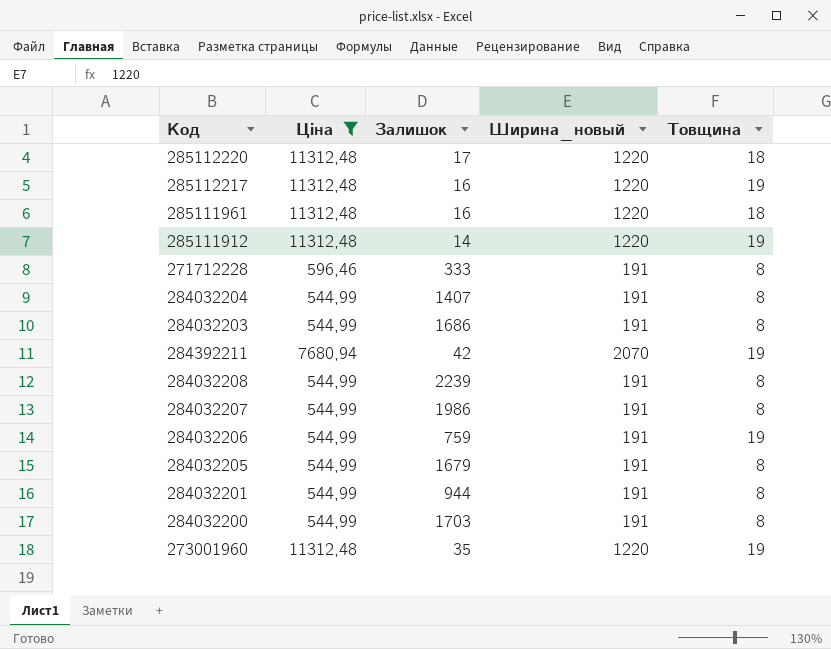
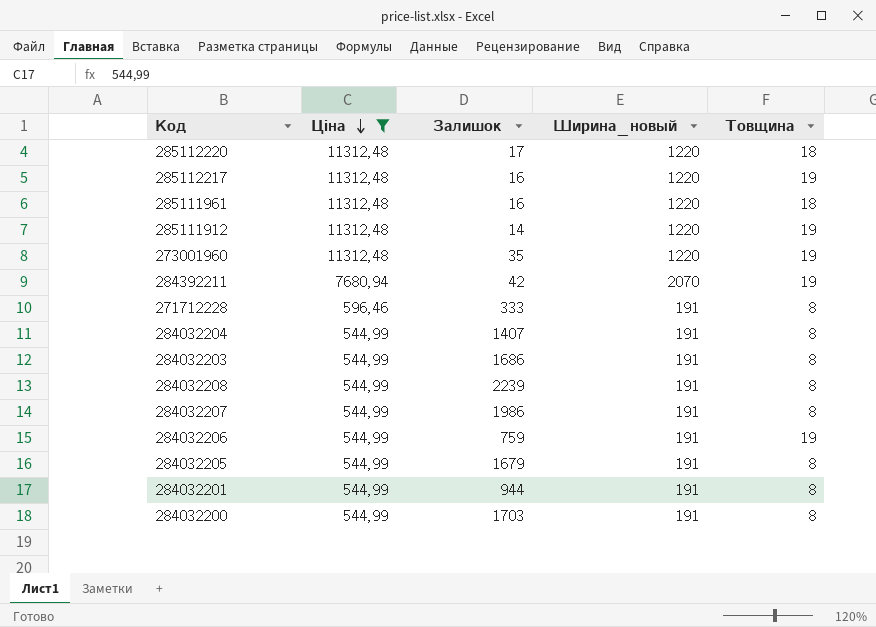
row order: none -> Ціна descending

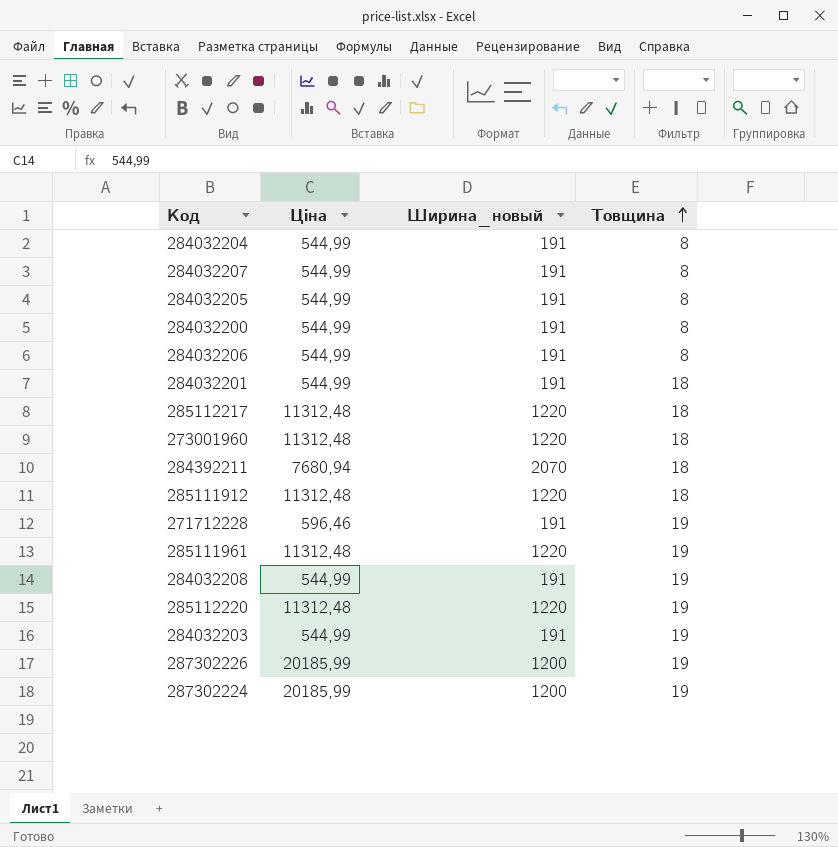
filter: Ціна != 20185,99 -> none
row order: Ціна descending -> Товщина ascending
column Залишок | position: 3 -> none
284032206 | Товщина: 19 -> 8
284032201 | Товщина: 8 -> 18
285112217 | Товщина: 19 -> 18
273001960 | Товщина: 19 -> 18
284392211 | Товщина: 19 -> 18
285111912 | Товщина: 19 -> 18
271712228 | Товщина: 8 -> 19
285111961 | Товщина: 18 -> 19
284032208 | Товщина: 8 -> 19
285112220 | Товщина: 18 -> 19
284032203 | Товщина: 8 -> 19

